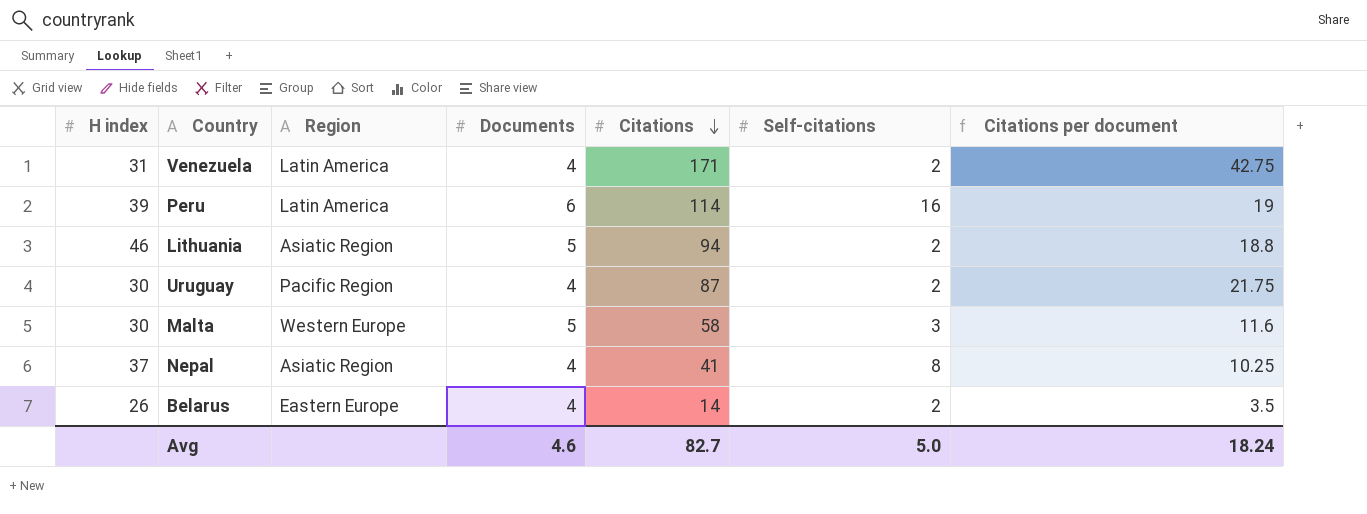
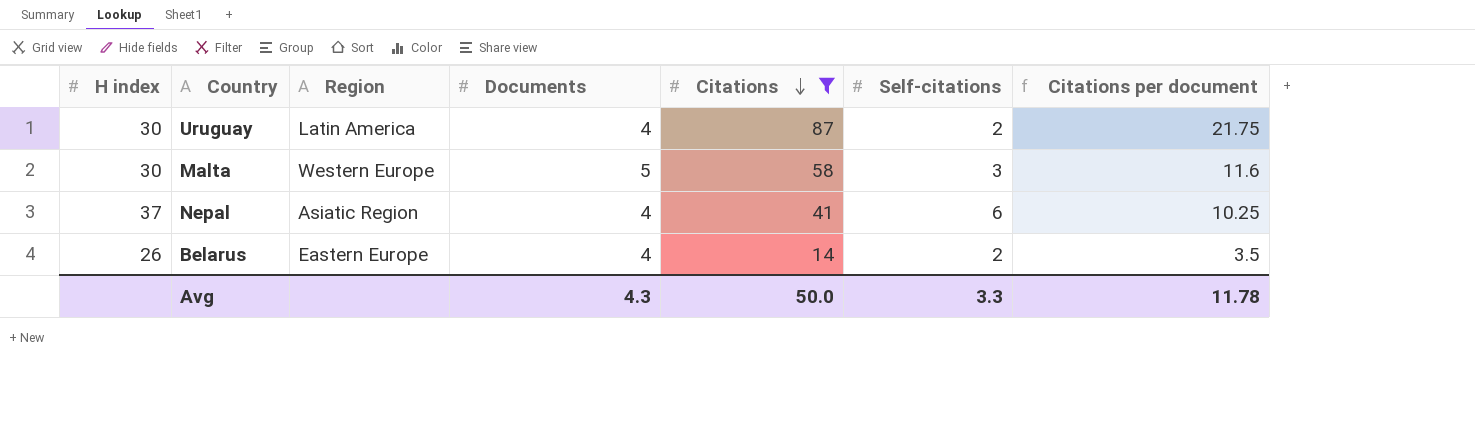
filter: none -> Citations <= 87
Uruguay | Region: Pacific Region -> Latin America
Nepal | Self-citations: 8 -> 6
Avg | Documents: 4.6 -> 4.3
Avg | Citations: 82.7 -> 50.0
Avg | Self-citations: 5.0 -> 3.3
Avg | Citations per document: 18.24 -> 11.78

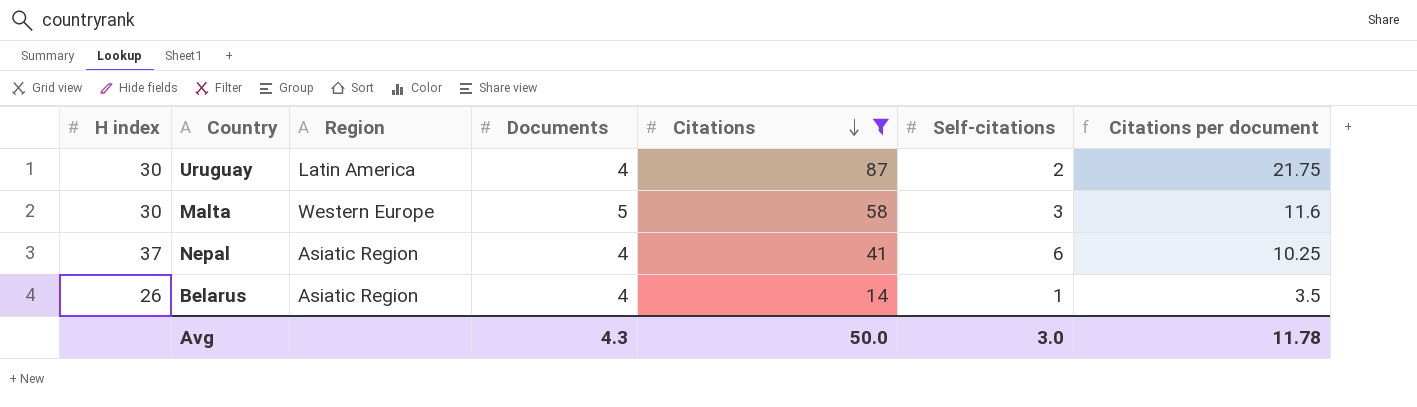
Belarus | Region: Eastern Europe -> Asiatic Region
Belarus | Self-citations: 2 -> 1
Avg | Self-citations: 3.3 -> 3.0

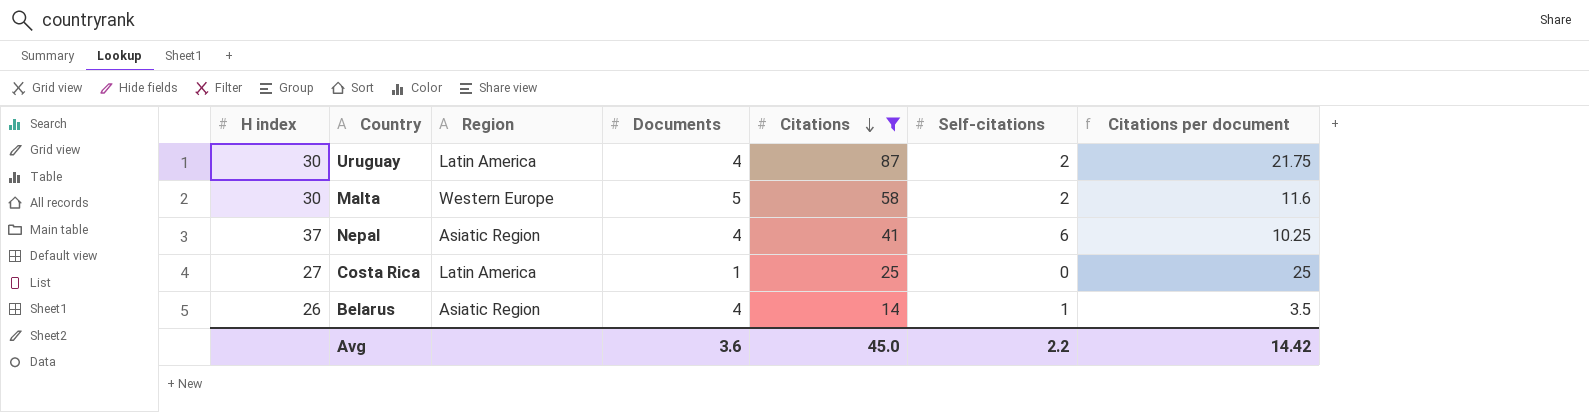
Malta | Self-citations: 3 -> 2
row Costa Rica: none -> 27 | Latin America | 1 | 25 | 0 | 25
Avg | Documents: 4.3 -> 3.6
Avg | Citations: 50.0 -> 45.0
Avg | Self-citations: 3.0 -> 2.2
Avg | Citations per document: 11.78 -> 14.42

